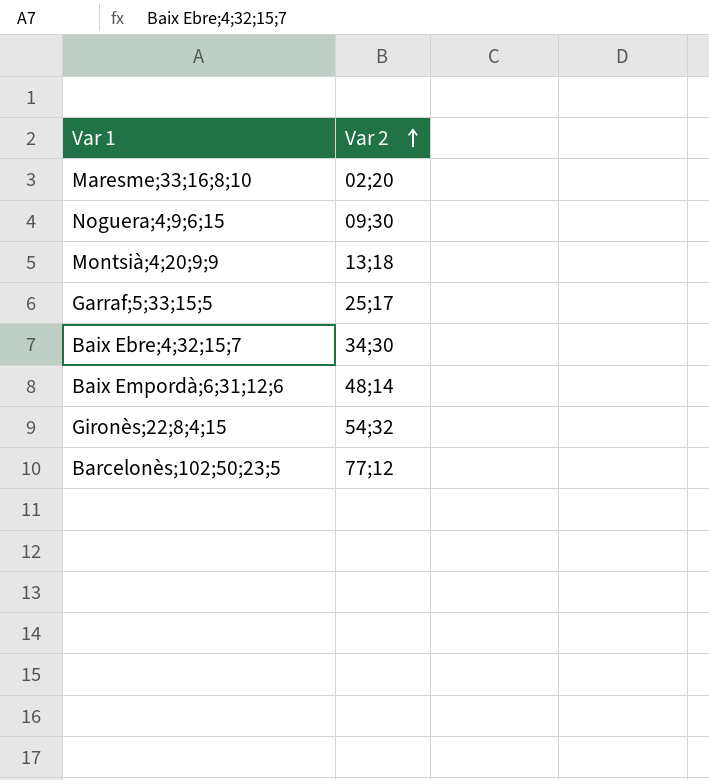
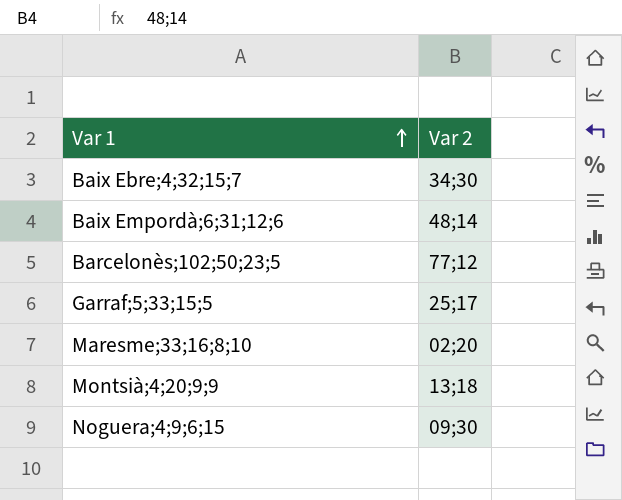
row order: Var 2 ascending -> Var 1 ascending
row Gironès;22;8;4;15: 54;32 -> none

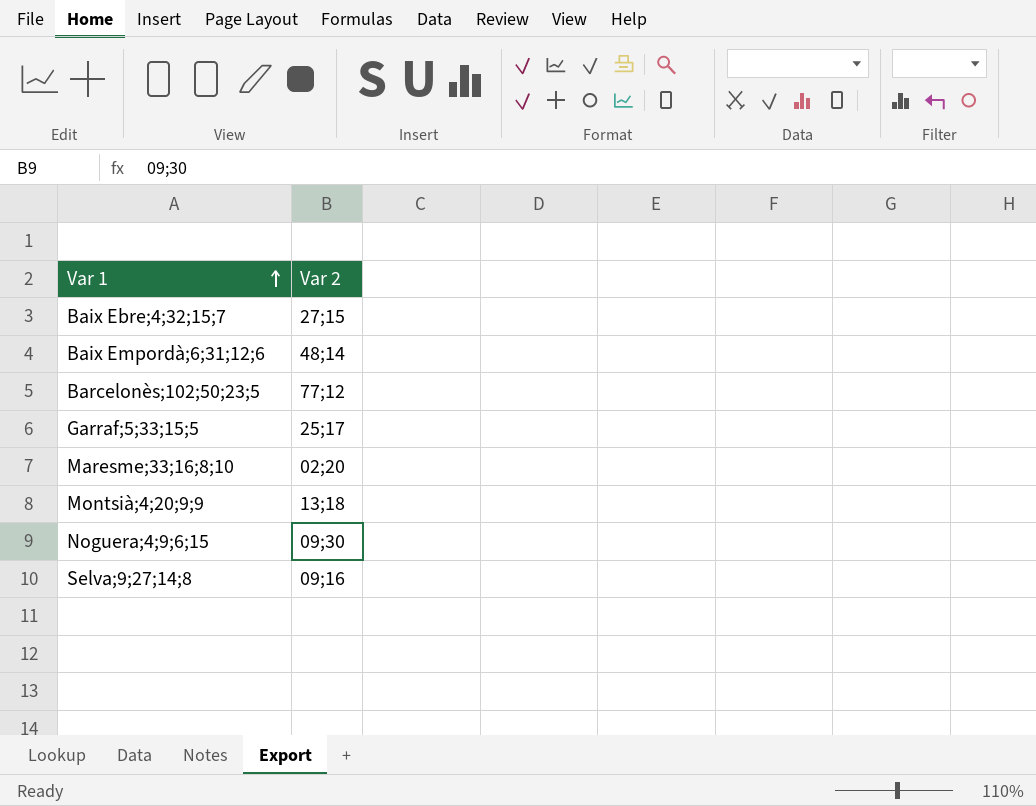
Baix Ebre;4;32;15;7 | Var 2: 34;30 -> 27;15
row Selva;9;27;14;8: none -> 09;16

